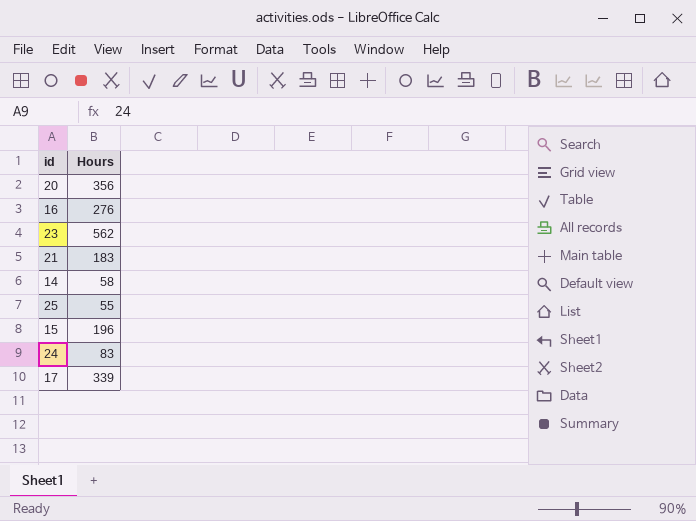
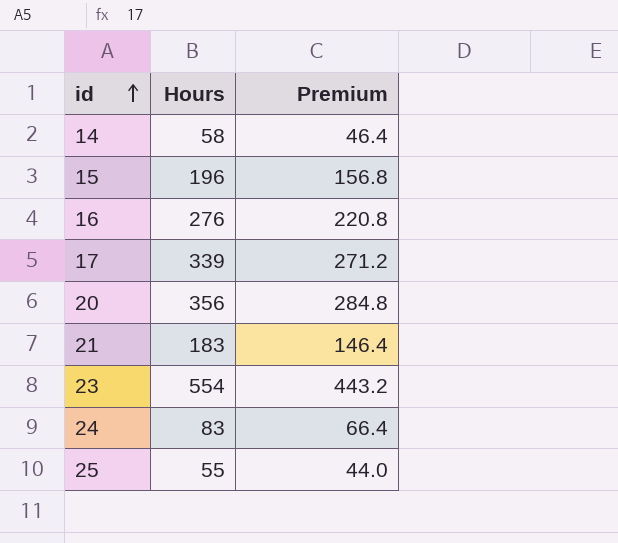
row order: none -> id ascending
column Premium | formula: none -> [Hours] * 0.8
23 | Hours: 562 -> 554

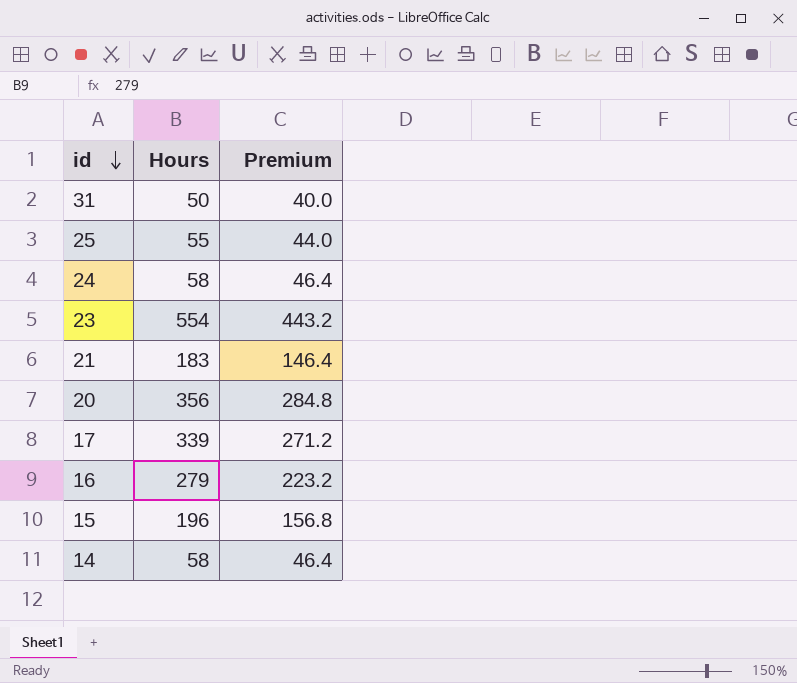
row order: id ascending -> id descending
row 31: none -> 50 | 40.0
24 | Hours: 83 -> 58
24 | Premium: 66.4 -> 46.4
16 | Hours: 276 -> 279
16 | Premium: 220.8 -> 223.2

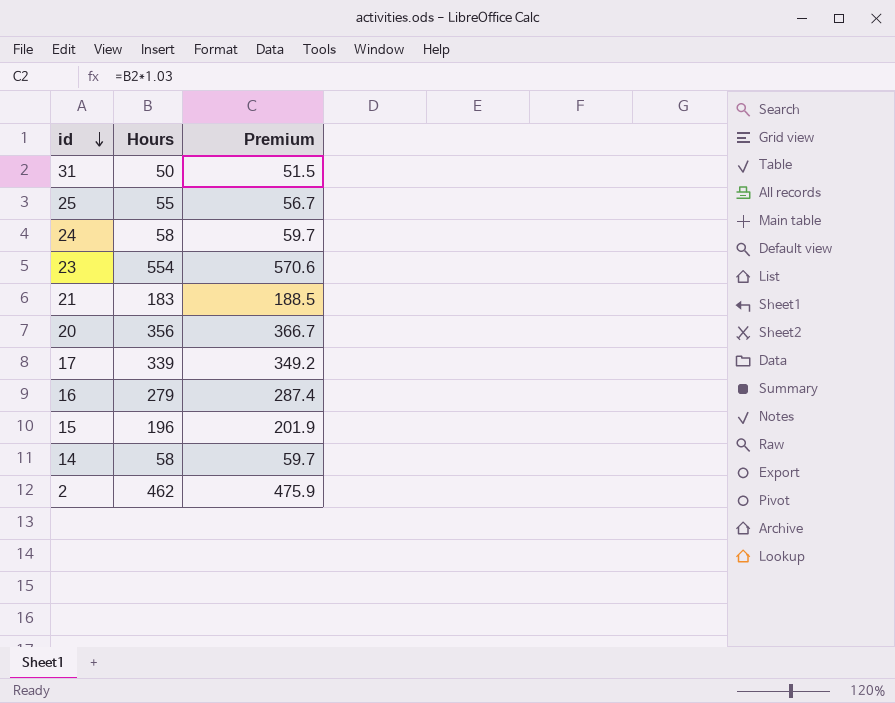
column Premium | formula: [Hours] * 0.8 -> [Hours] * 1.03
row 2: none -> 462 | 475.9

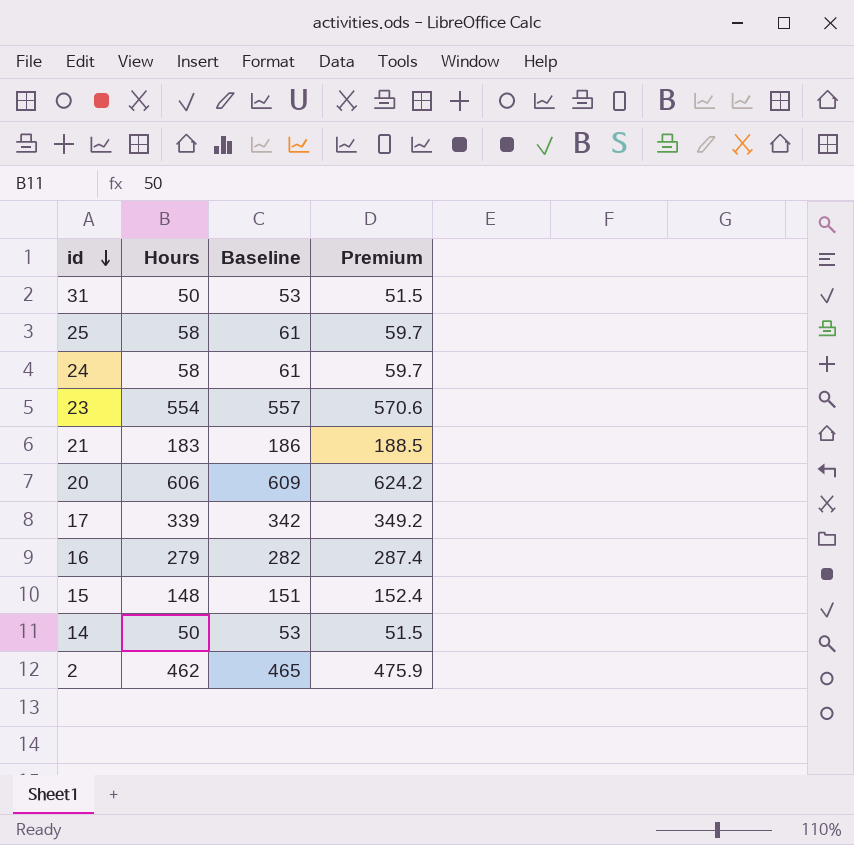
column Baseline | formula: none -> [Hours] + 3
25 | Hours: 55 -> 58
25 | Premium: 56.7 -> 59.7
20 | Hours: 356 -> 606
20 | Premium: 366.7 -> 624.2
15 | Hours: 196 -> 148
15 | Premium: 201.9 -> 152.4
14 | Hours: 58 -> 50
14 | Premium: 59.7 -> 51.5

